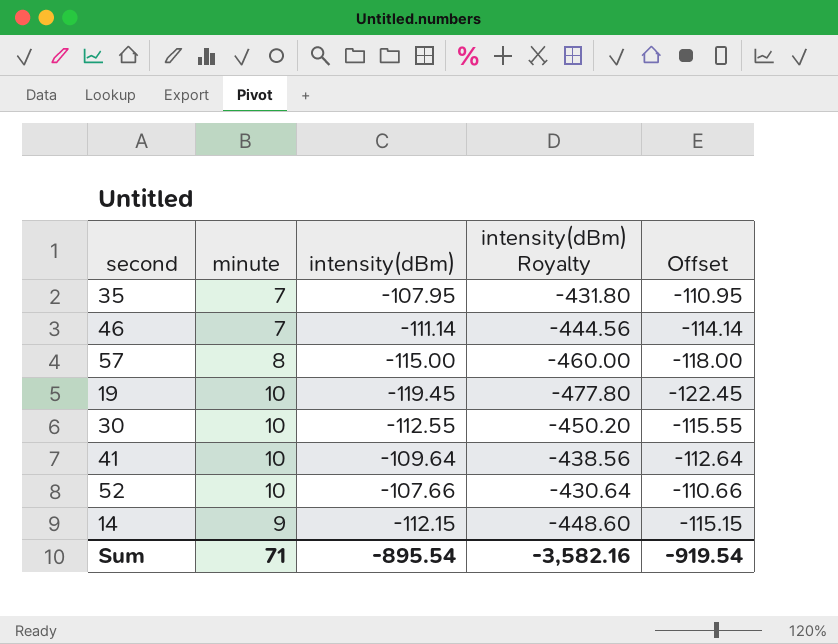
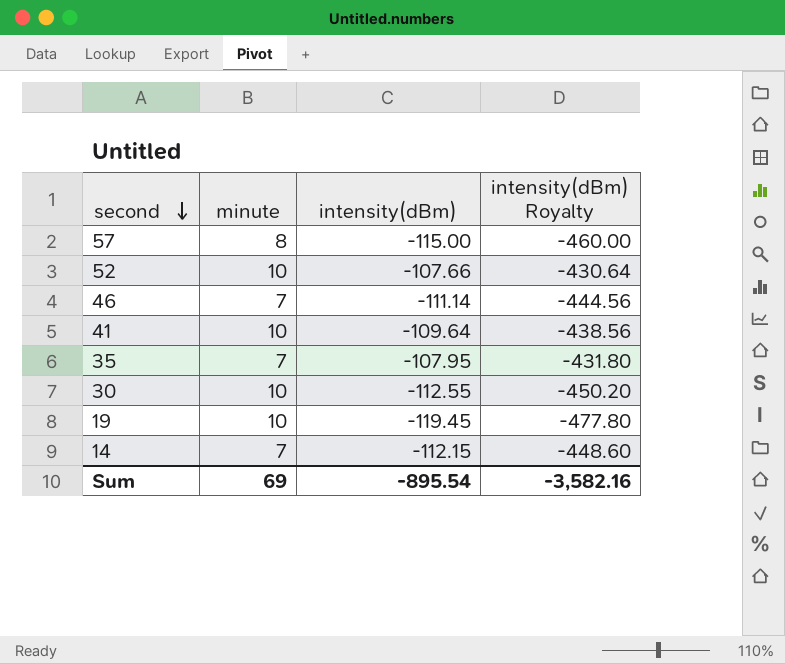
row order: none -> second descending
column Offset | formula: [intensity(dBm)] - 3 -> none
14 | minute: 9 -> 7
Sum | minute: 71 -> 69

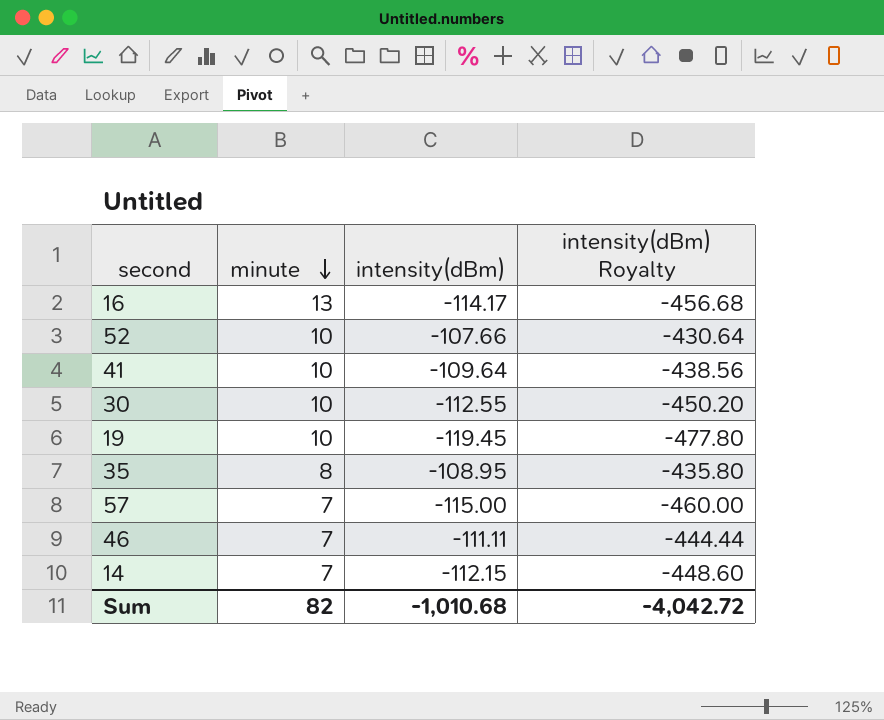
row order: second descending -> minute descending
row 16: none -> 13 | -114.17 | -456.68
35 | minute: 7 -> 8
35 | intensity(dBm): -107.95 -> -108.95
35 | intensity(dBm) Royalty: -431.80 -> -435.80
57 | minute: 8 -> 7
46 | intensity(dBm): -111.14 -> -111.11
46 | intensity(dBm) Royalty: -444.56 -> -444.44
Sum | minute: 69 -> 82
Sum | intensity(dBm): -895.54 -> -1,010.68
Sum | intensity(dBm) Royalty: -3,582.16 -> -4,042.72

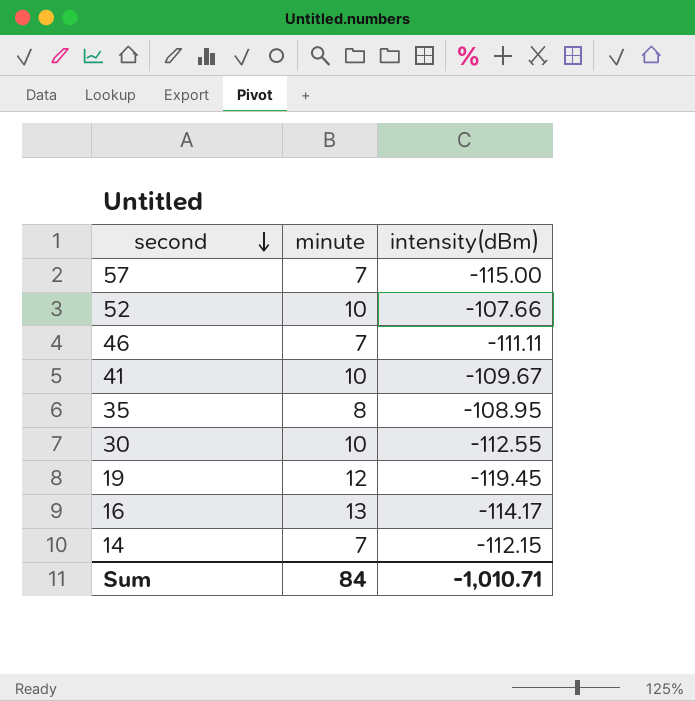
row order: minute descending -> second descending
column intensity(dBm) Royalty | formula: [intensity(dBm)] * 4 -> none
41 | intensity(dBm): -109.64 -> -109.67
19 | minute: 10 -> 12
Sum | minute: 82 -> 84
Sum | intensity(dBm): -1,010.68 -> -1,010.71

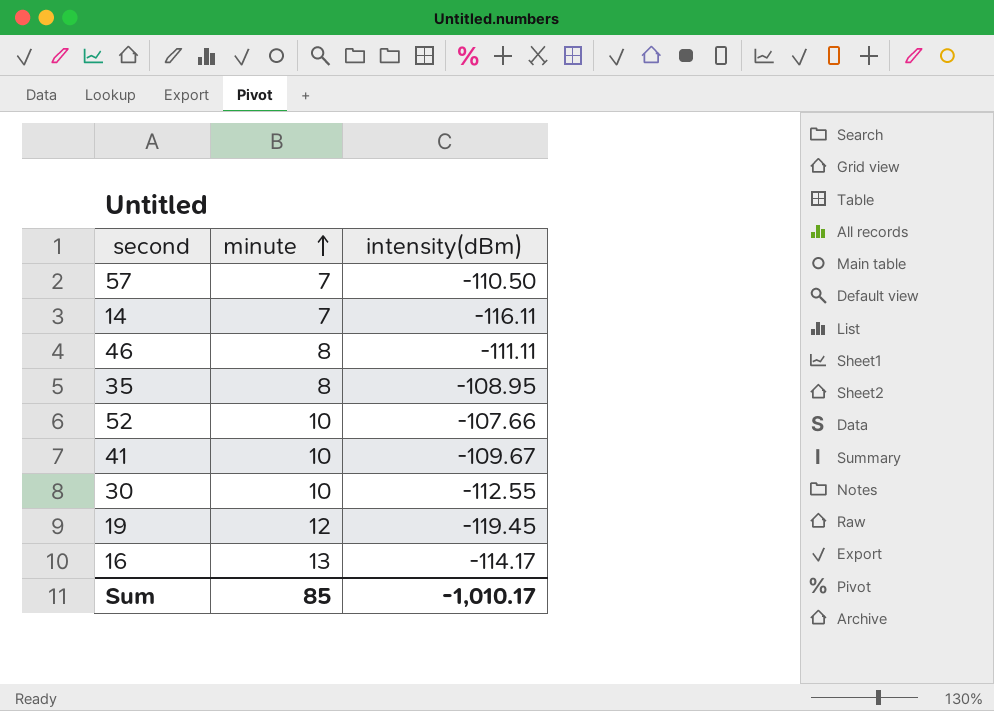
row order: second descending -> minute ascending
57 | intensity(dBm): -115.00 -> -110.50
14 | intensity(dBm): -112.15 -> -116.11
46 | minute: 7 -> 8
Sum | minute: 84 -> 85
Sum | intensity(dBm): -1,010.71 -> -1,010.17

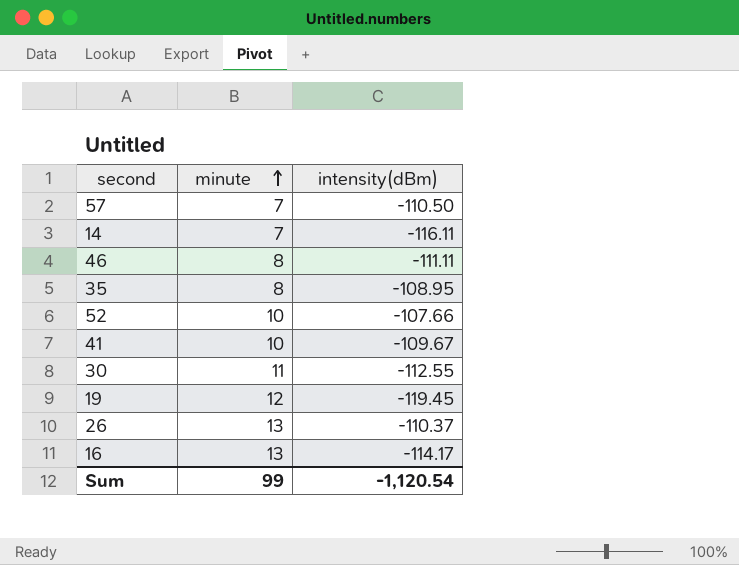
30 | minute: 10 -> 11
row 26: none -> 13 | -110.37
Sum | minute: 85 -> 99
Sum | intensity(dBm): -1,010.17 -> -1,120.54

